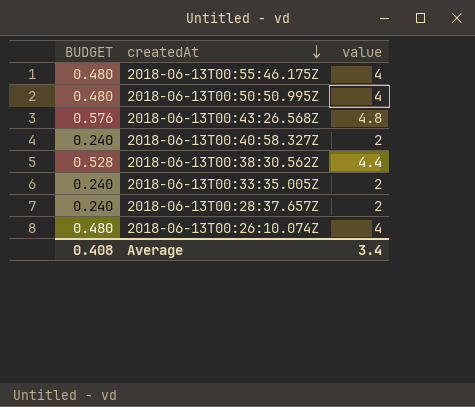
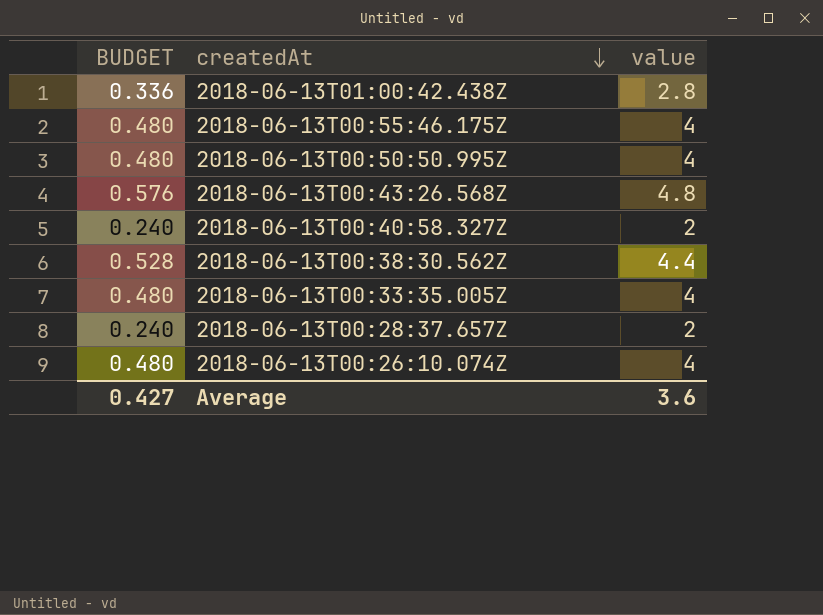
row 2018-06-13T01:00:42.438Z: none -> 0.336 | 2.8
2018-06-13T00:33:35.005Z | BUDGET: 0.240 -> 0.480
2018-06-13T00:33:35.005Z | value: 2 -> 4
Average | BUDGET: 0.408 -> 0.427
Average | value: 3.4 -> 3.6

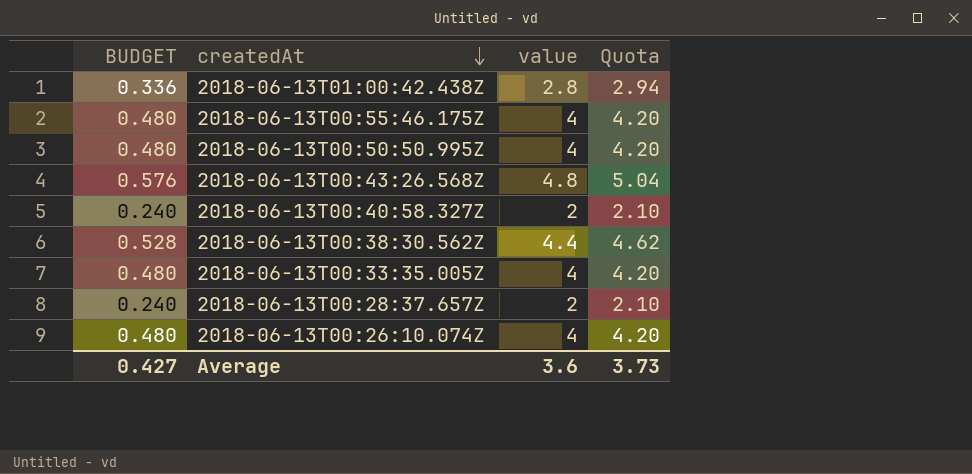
column Quota | formula: none -> [value] * 1.05

